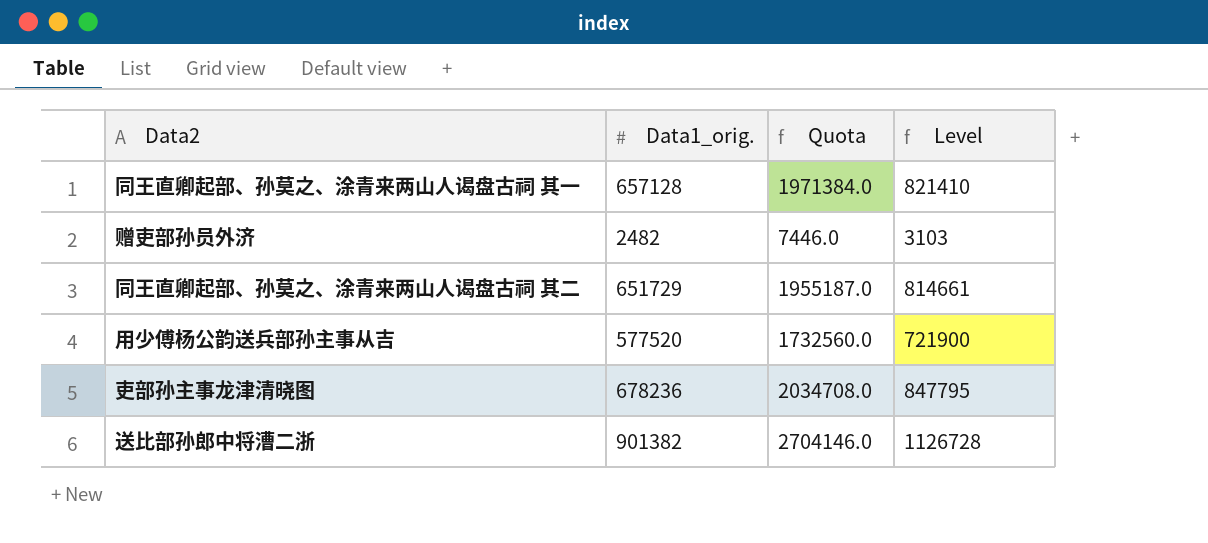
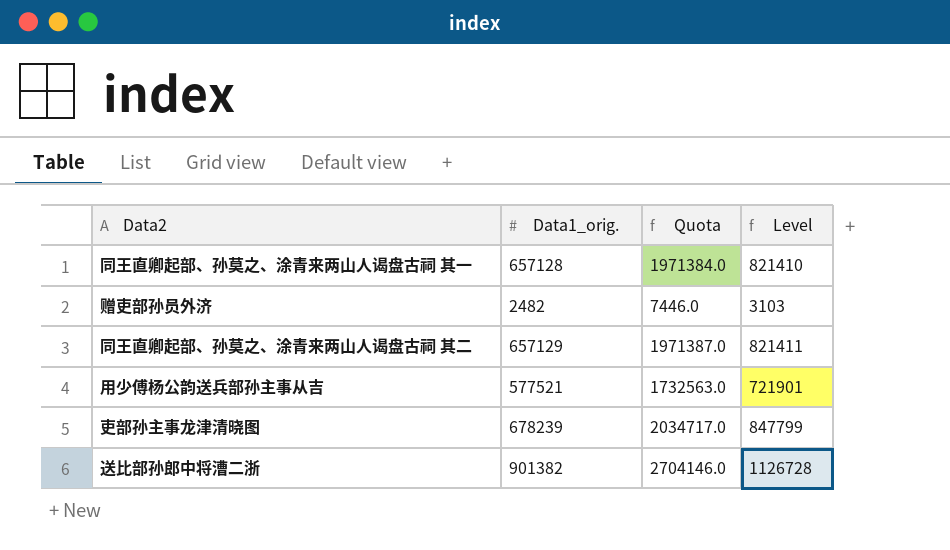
同王直卿起部、孙莫之、涂青来两山人谒盘古祠 其二 | Data1_orig.: 651729 -> 657129
同王直卿起部、孙莫之、涂青来两山人谒盘古祠 其二 | Quota: 1955187.0 -> 1971387.0
同王直卿起部、孙莫之、涂青来两山人谒盘古祠 其二 | Level: 814661 -> 821411
用少傅杨公韵送兵部孙主事从吉 | Data1_orig.: 577520 -> 577521
用少傅杨公韵送兵部孙主事从吉 | Quota: 1732560.0 -> 1732563.0
用少傅杨公韵送兵部孙主事从吉 | Level: 721900 -> 721901
吏部孙主事龙津清晓图 | Data1_orig.: 678236 -> 678239
吏部孙主事龙津清晓图 | Quota: 2034708.0 -> 2034717.0
吏部孙主事龙津清晓图 | Level: 847795 -> 847799

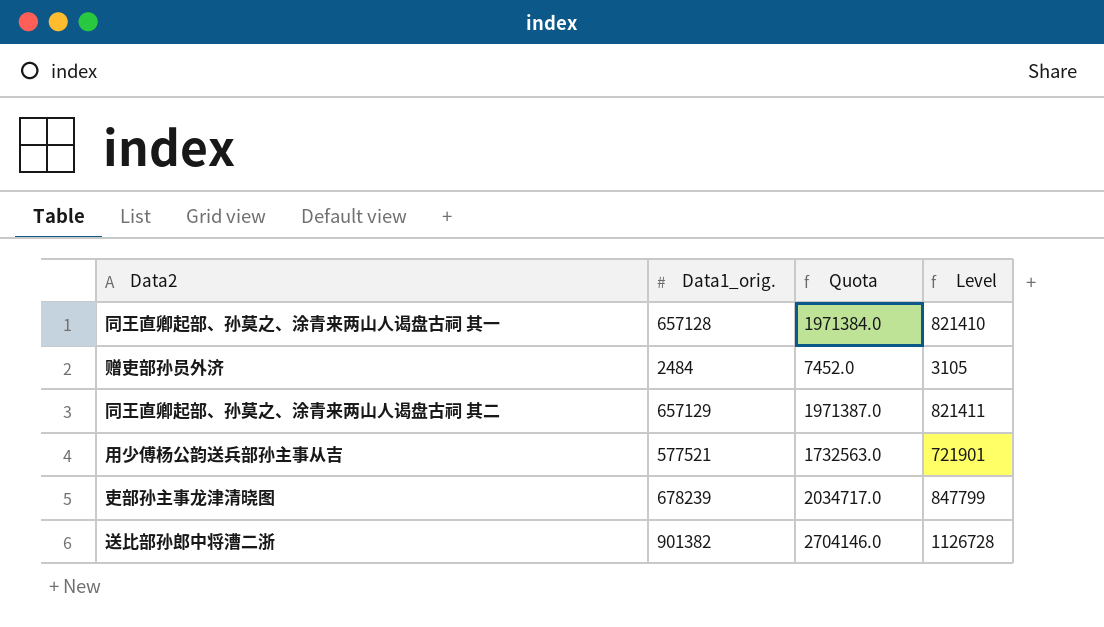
赠吏部孙员外济 | Data1_orig.: 2482 -> 2484
赠吏部孙员外济 | Quota: 7446.0 -> 7452.0
赠吏部孙员外济 | Level: 3103 -> 3105

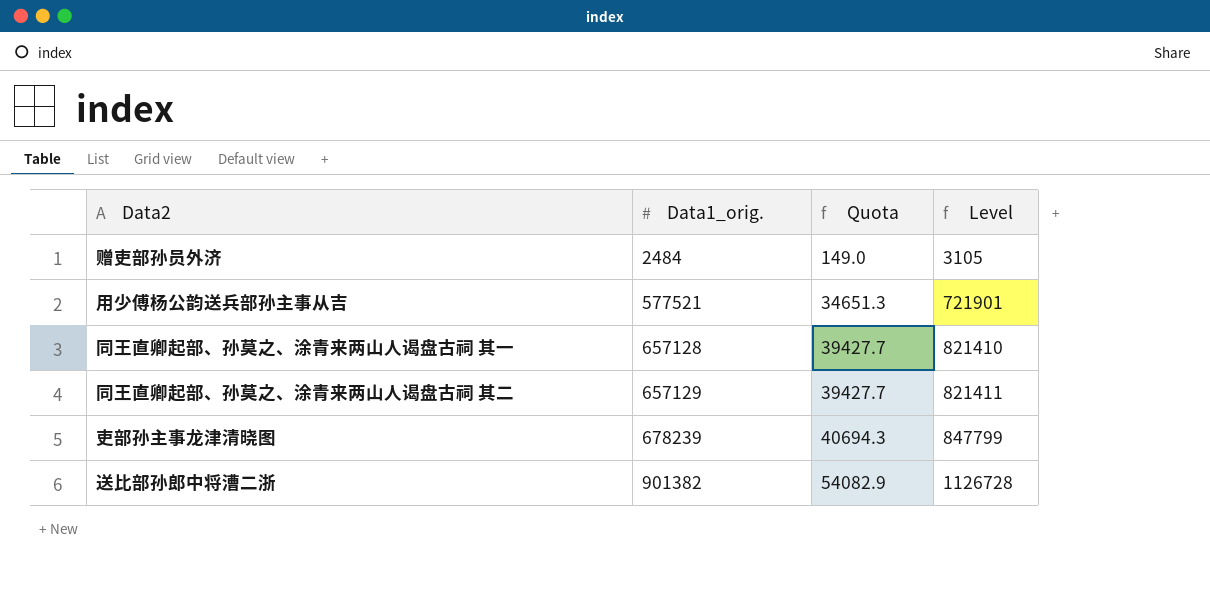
row order: none -> Data1_orig. ascending
column Quota | formula: [Data1_orig.] * 3 -> [Data1_orig.] * 0.06

